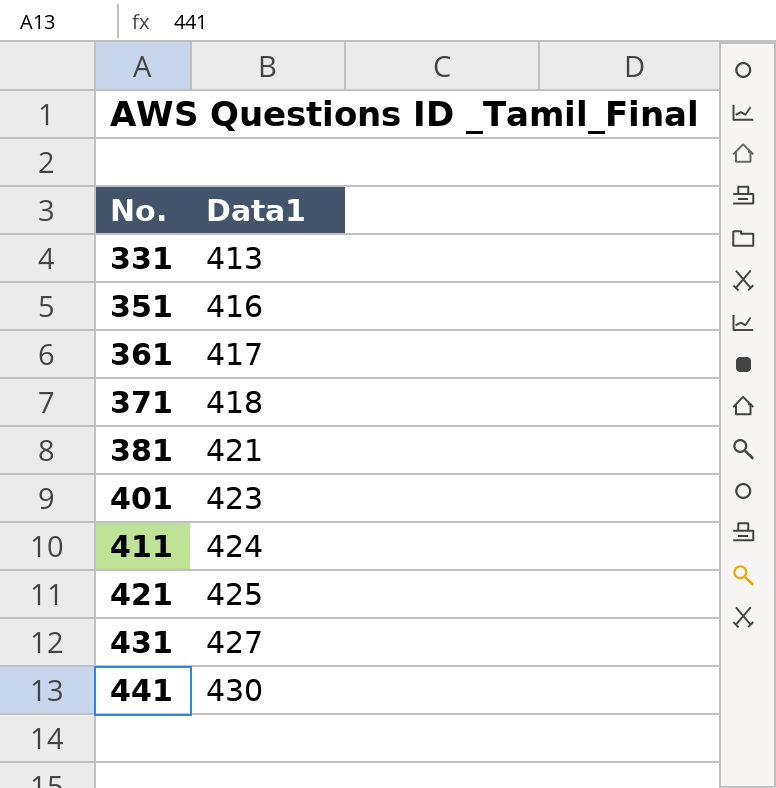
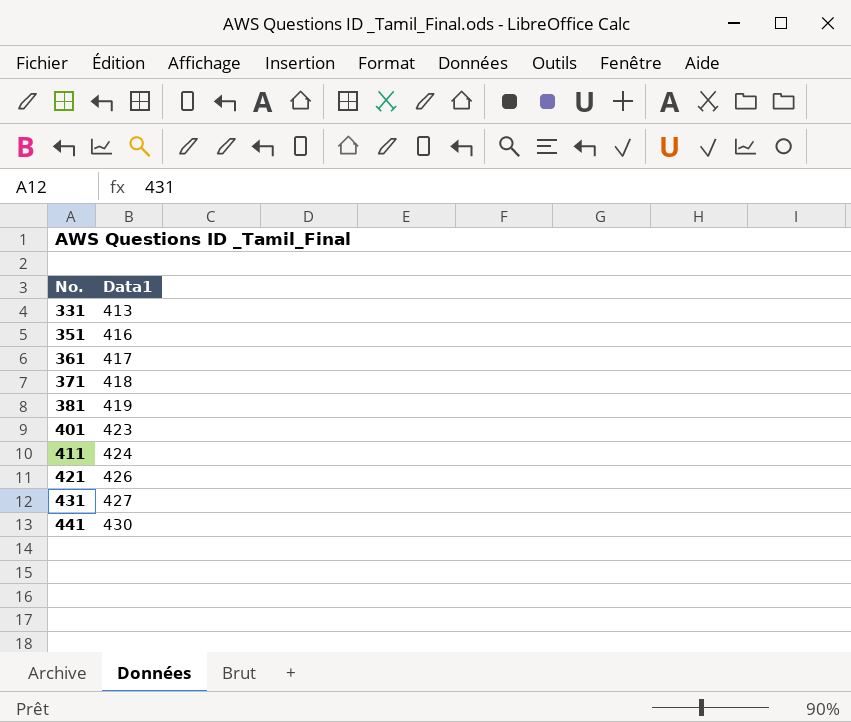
381 | Data1: 421 -> 419
421 | Data1: 425 -> 426

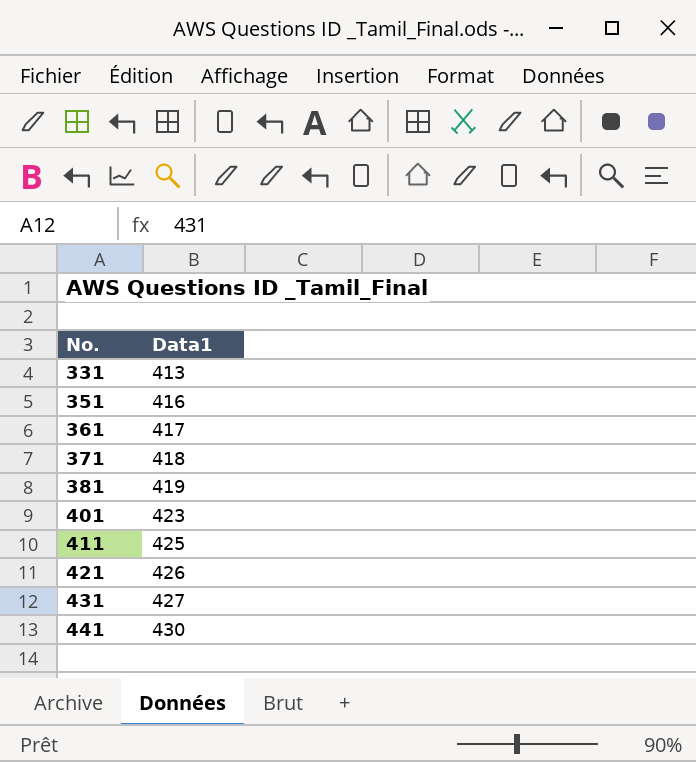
411 | Data1: 424 -> 425

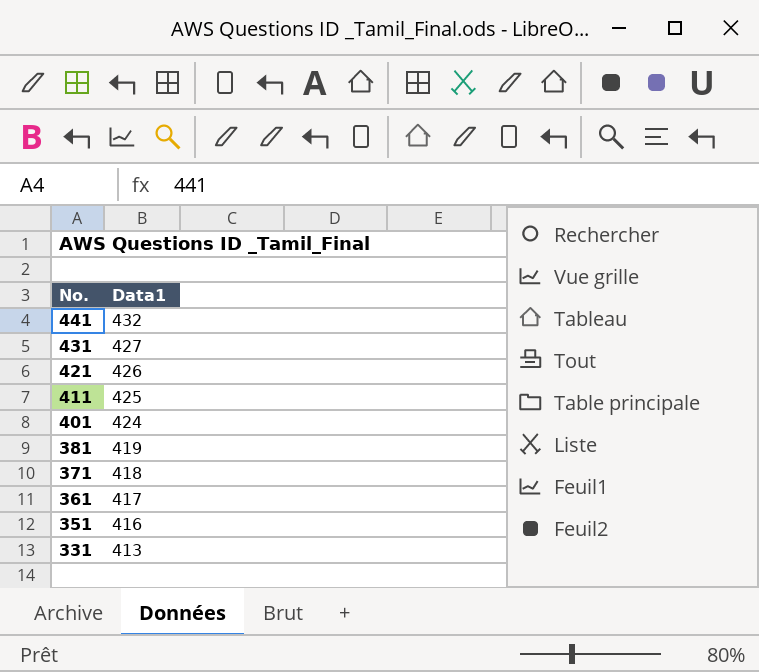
row order: No. ascending -> No. descending
441 | Data1: 430 -> 432
401 | Data1: 423 -> 424

